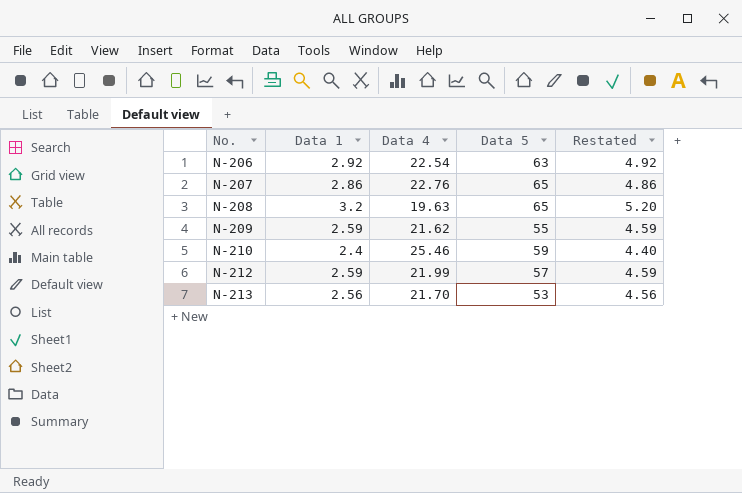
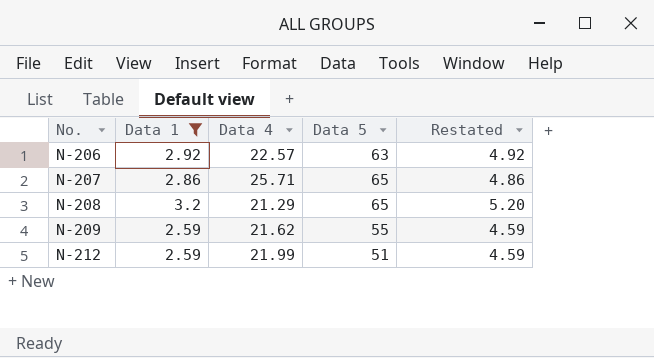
filter: none -> Data 1 >= 2.59
N-206 | Data 4: 22.54 -> 22.57
N-207 | Data 4: 22.76 -> 25.71
N-208 | Data 4: 19.63 -> 21.29
N-212 | Data 5: 57 -> 51

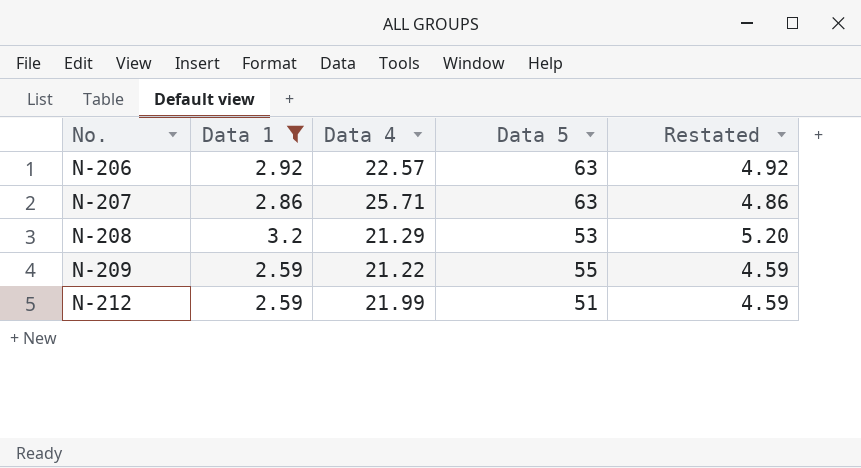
N-207 | Data 5: 65 -> 63
N-208 | Data 5: 65 -> 53
N-209 | Data 4: 21.62 -> 21.22

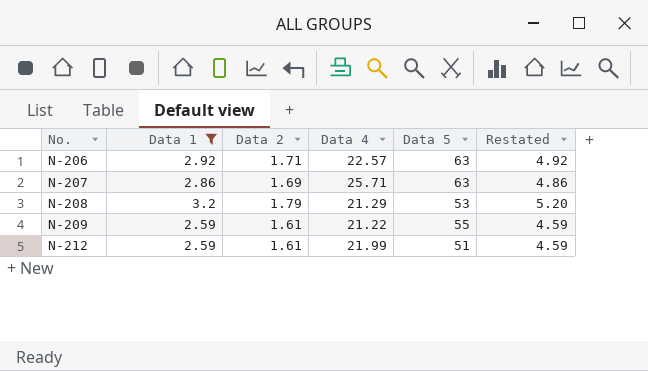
column Data 2 | position: none -> 3

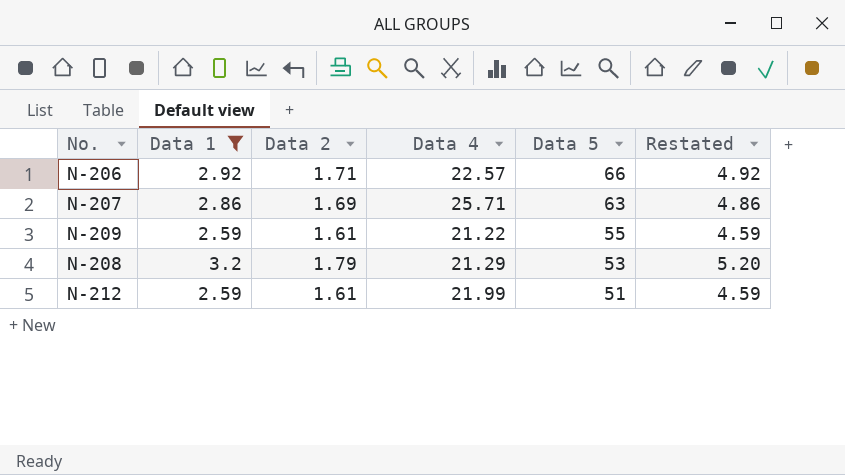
row order: No. ascending -> Data 5 descending
N-206 | Data 5: 63 -> 66

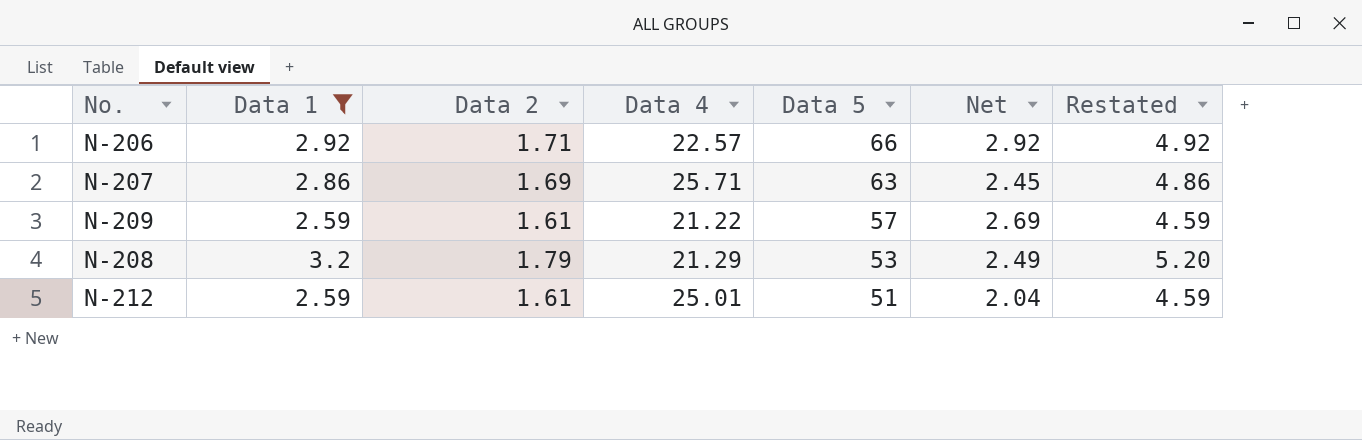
column Net | formula: none -> [Data 5] / [Data 4]
N-209 | Data 5: 55 -> 57
N-212 | Data 4: 21.99 -> 25.01

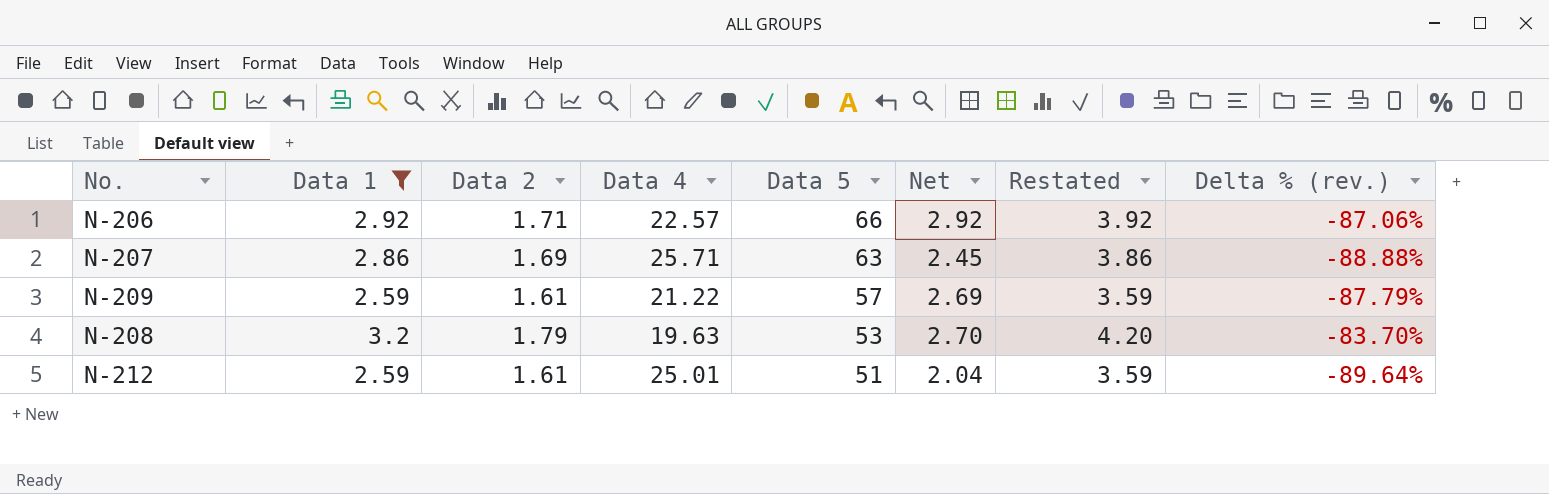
column Restated | formula: [Data 1] + 2 -> [Data 1] + 1
column Delta % (rev.) | formula: none -> ([Data 1] - [Data 4]) / [Data 4]
N-208 | Data 4: 21.29 -> 19.63
N-208 | Net: 2.49 -> 2.70

